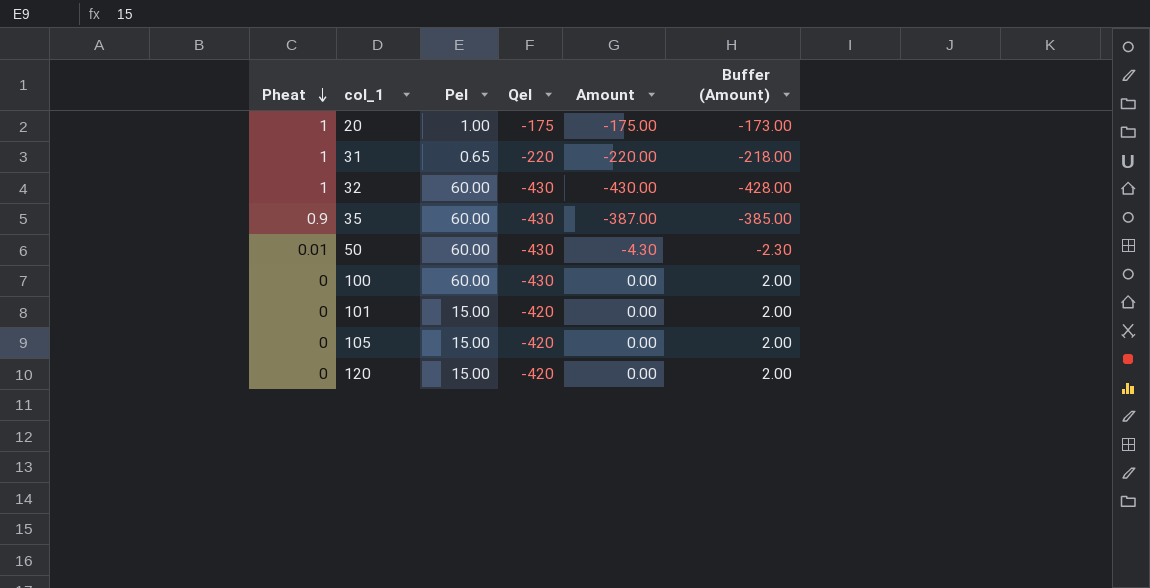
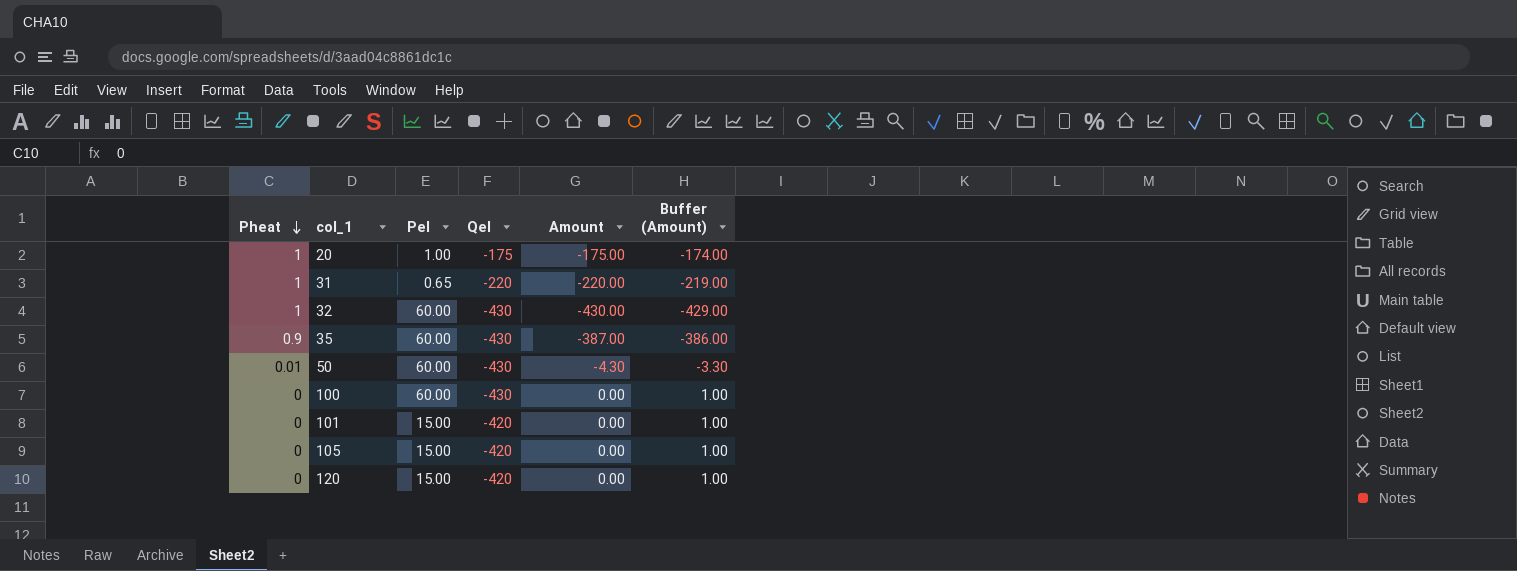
column Buffer (Amount) | formula: [Amount] + 2 -> [Amount] + 1

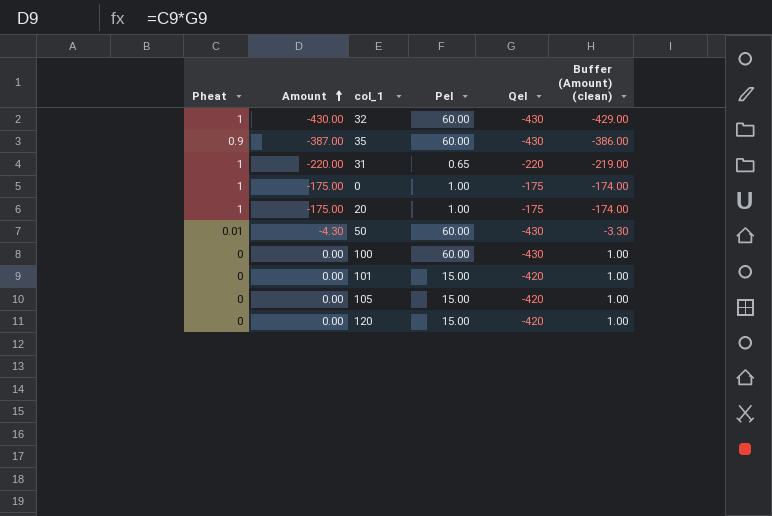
row order: Pheat descending -> Amount ascending
column Amount | position: 5 -> 2
column name: Buffer (Amount) -> Buffer (Amount) (clean)
row 0: none -> 1 | -175.00 | 1.00 | -175 | -174.00

